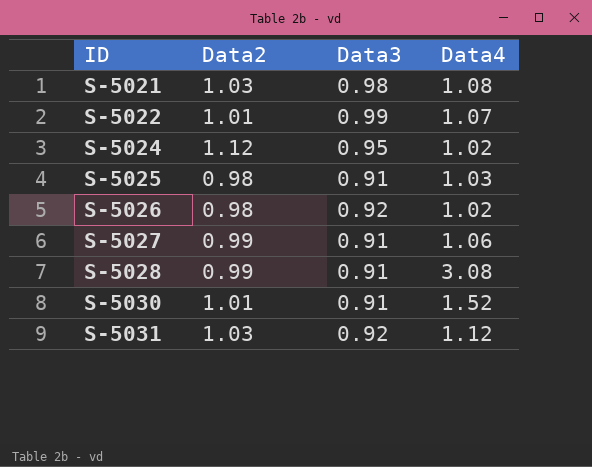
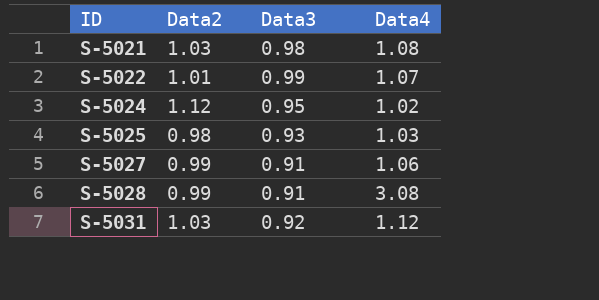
row S-5026: 0.98 | 0.92 | 1.02 -> none
row S-5030: 1.01 | 0.91 | 1.52 -> none
S-5025 | Data3: 0.91 -> 0.93

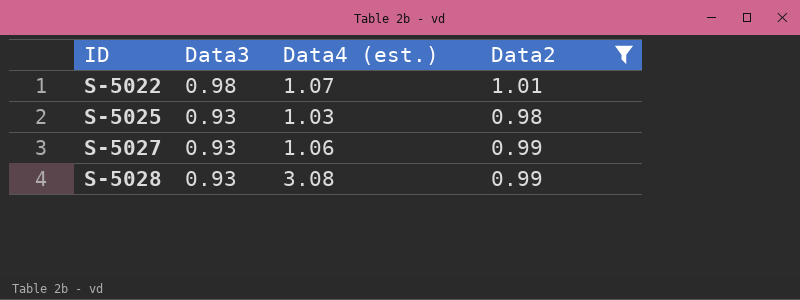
filter: none -> Data2 <= 1.01
column name: Data4 -> Data4 (est.)
column Data2 | position: 2 -> 4
S-5022 | Data3: 0.99 -> 0.98
S-5027 | Data3: 0.91 -> 0.93
S-5028 | Data3: 0.91 -> 0.93

